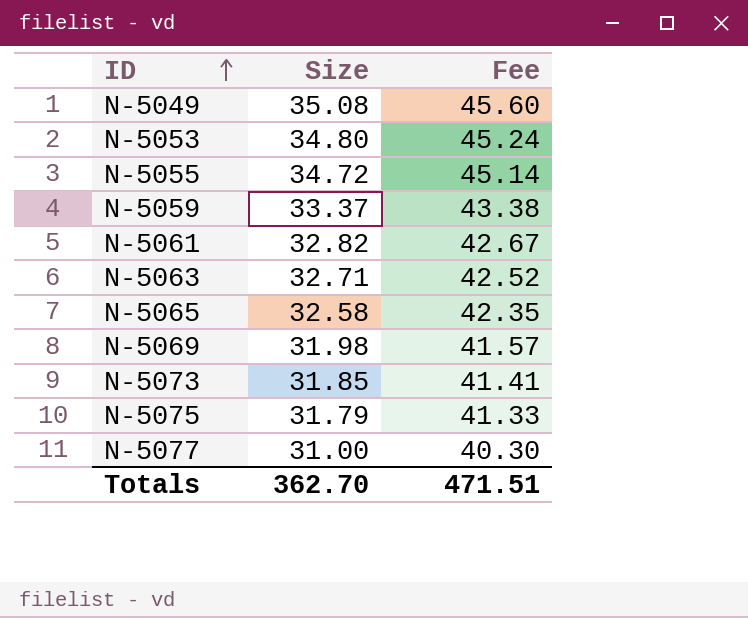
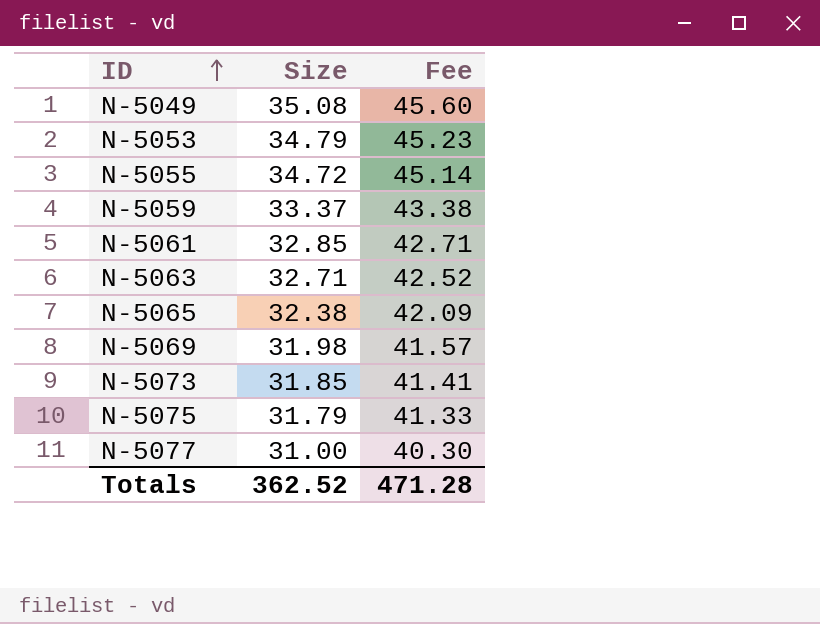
N-5053 | Size: 34.80 -> 34.79
N-5053 | Fee: 45.24 -> 45.23
N-5061 | Size: 32.82 -> 32.85
N-5061 | Fee: 42.67 -> 42.71
N-5065 | Size: 32.58 -> 32.38
N-5065 | Fee: 42.35 -> 42.09
Totals | Size: 362.70 -> 362.52
Totals | Fee: 471.51 -> 471.28

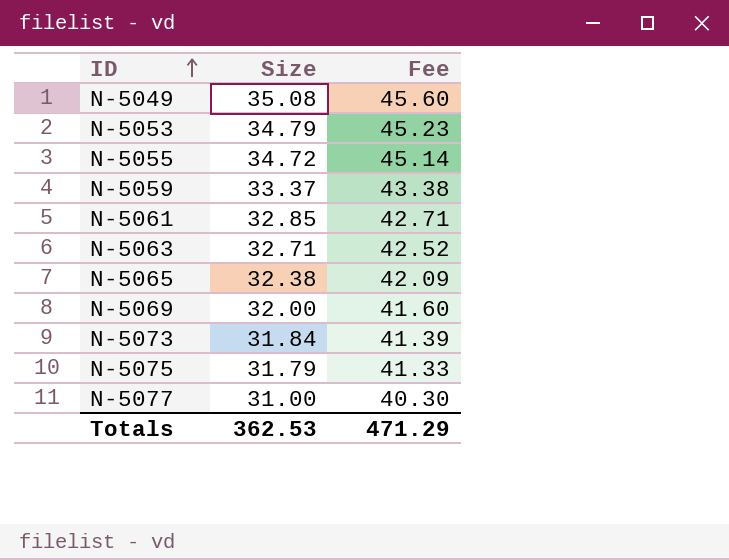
N-5069 | Size: 31.98 -> 32.00
N-5069 | Fee: 41.57 -> 41.60
N-5073 | Size: 31.85 -> 31.84
N-5073 | Fee: 41.41 -> 41.39
Totals | Size: 362.52 -> 362.53
Totals | Fee: 471.28 -> 471.29

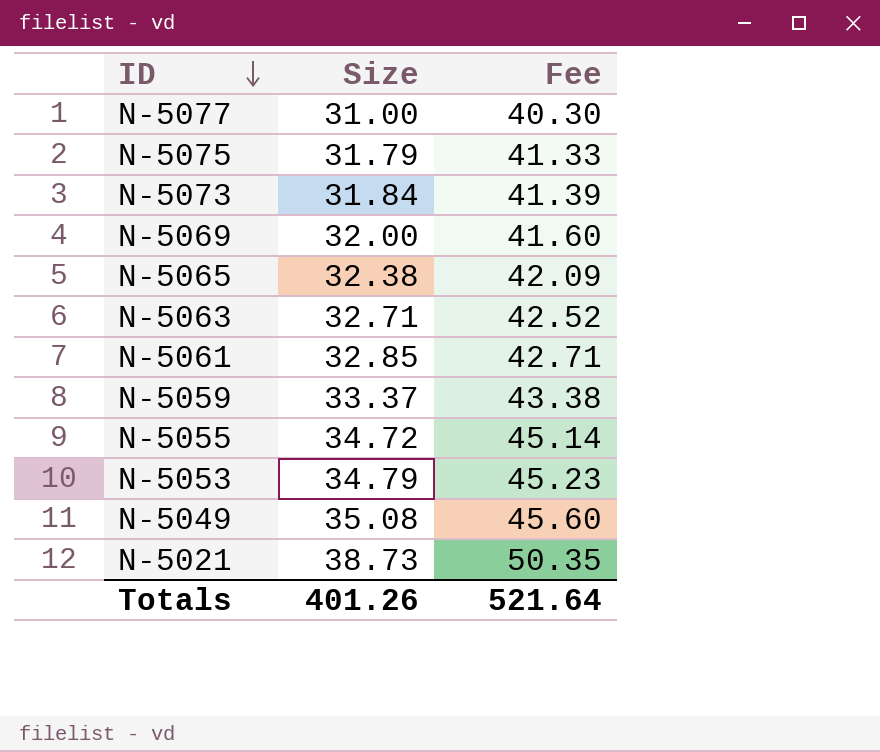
row order: ID ascending -> ID descending
row N-5021: none -> 38.73 | 50.35
Totals | Size: 362.53 -> 401.26
Totals | Fee: 471.29 -> 521.64

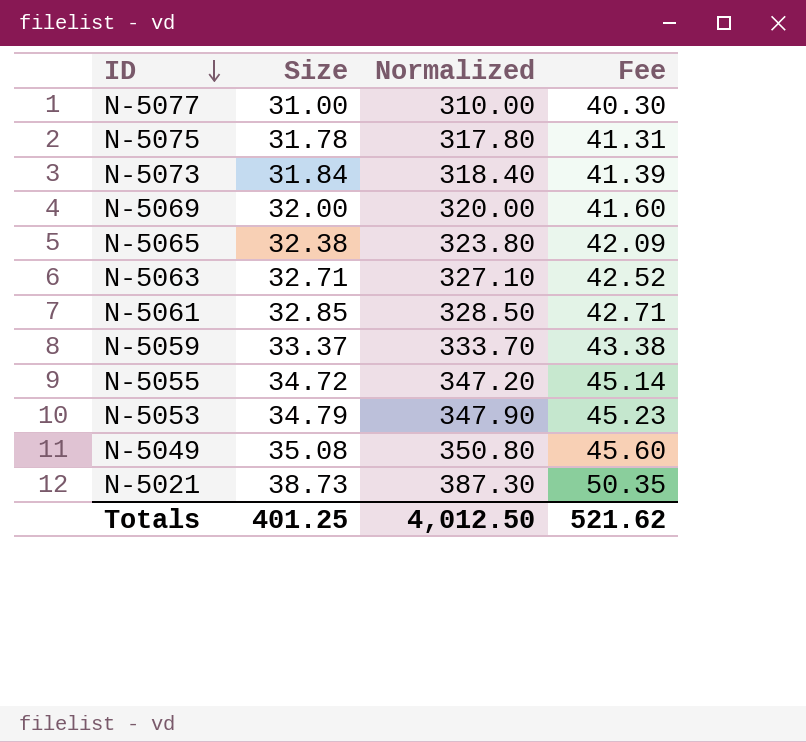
column Normalized | formula: none -> [Size] * 10
N-5075 | Size: 31.79 -> 31.78
N-5075 | Fee: 41.33 -> 41.31
Totals | Size: 401.26 -> 401.25
Totals | Fee: 521.64 -> 521.62

